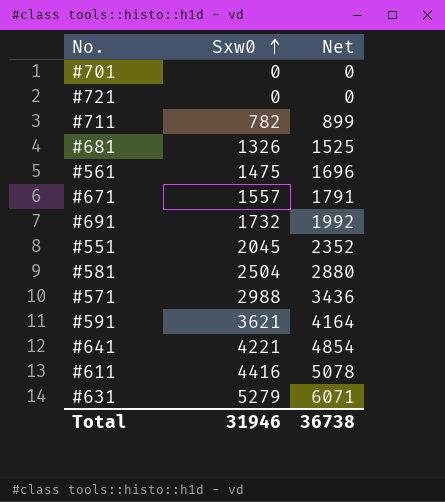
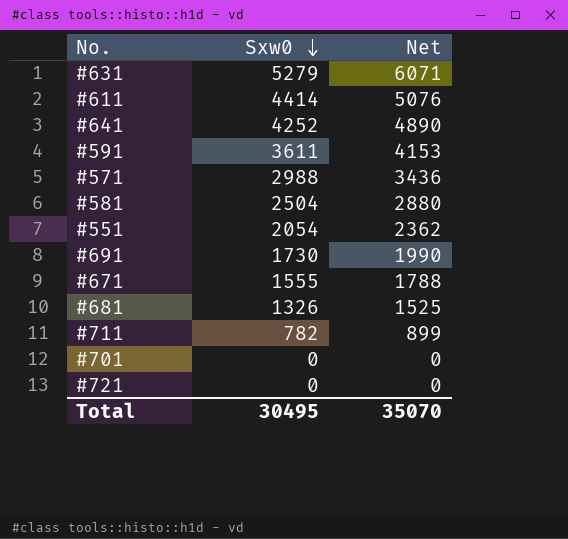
row order: Sxw0 ascending -> Sxw0 descending
row #561: 1475 | 1696 -> none
#611 | Sxw0: 4416 -> 4414
#611 | Net: 5078 -> 5076
#641 | Sxw0: 4221 -> 4252
#641 | Net: 4854 -> 4890
#591 | Sxw0: 3621 -> 3611
#591 | Net: 4164 -> 4153
#551 | Sxw0: 2045 -> 2054
#551 | Net: 2352 -> 2362
#691 | Sxw0: 1732 -> 1730
#691 | Net: 1992 -> 1990
#671 | Sxw0: 1557 -> 1555
#671 | Net: 1791 -> 1788
Total | Sxw0: 31946 -> 30495
Total | Net: 36738 -> 35070

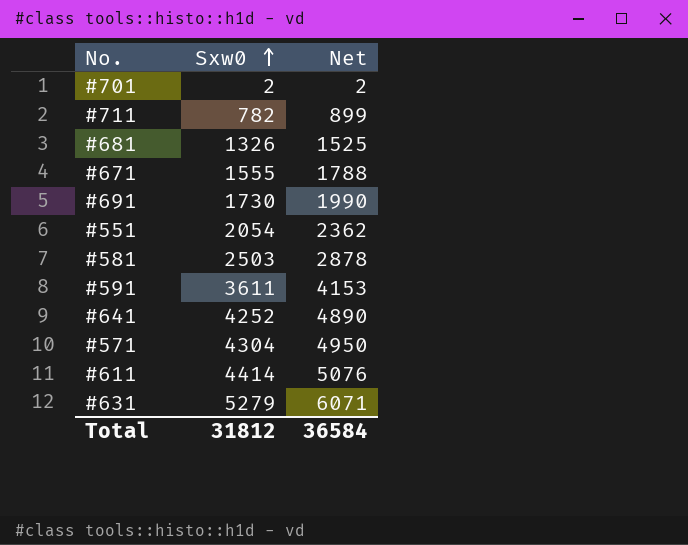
row order: Sxw0 descending -> Sxw0 ascending
row #721: 0 | 0 -> none
#701 | Sxw0: 0 -> 2
#701 | Net: 0 -> 2
#581 | Sxw0: 2504 -> 2503
#581 | Net: 2880 -> 2878
#571 | Sxw0: 2988 -> 4304
#571 | Net: 3436 -> 4950
Total | Sxw0: 30495 -> 31812
Total | Net: 35070 -> 36584

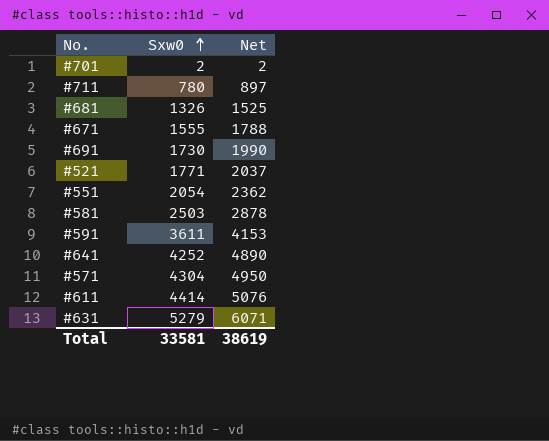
#711 | Sxw0: 782 -> 780
#711 | Net: 899 -> 897
row #521: none -> 1771 | 2037
Total | Sxw0: 31812 -> 33581
Total | Net: 36584 -> 38619

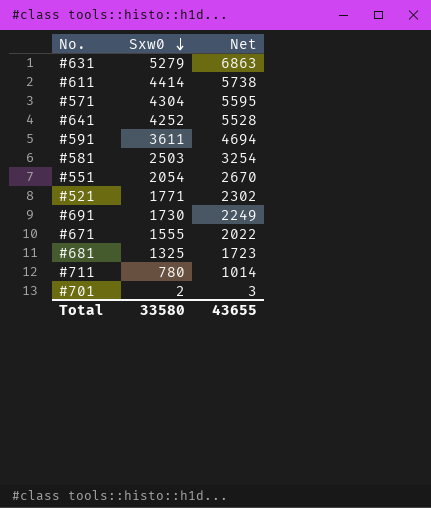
row order: Sxw0 ascending -> Sxw0 descending
column Net | formula: [Sxw0] * 1.15 -> [Sxw0] * 1.3
#681 | Sxw0: 1326 -> 1325
Total | Sxw0: 33581 -> 33580
Total | Net: 38619 -> 43655

